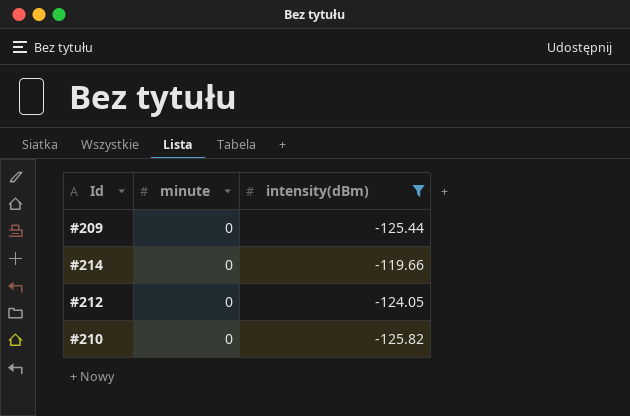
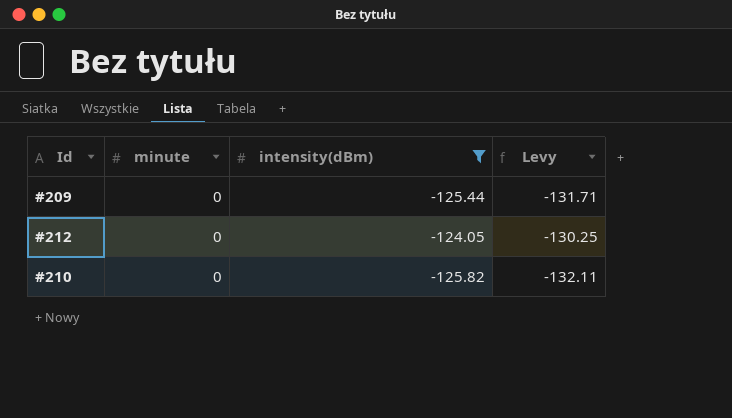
column Levy | formula: none -> [intensity(dBm)] * 1.05
row #214: 0 | -119.66 -> none

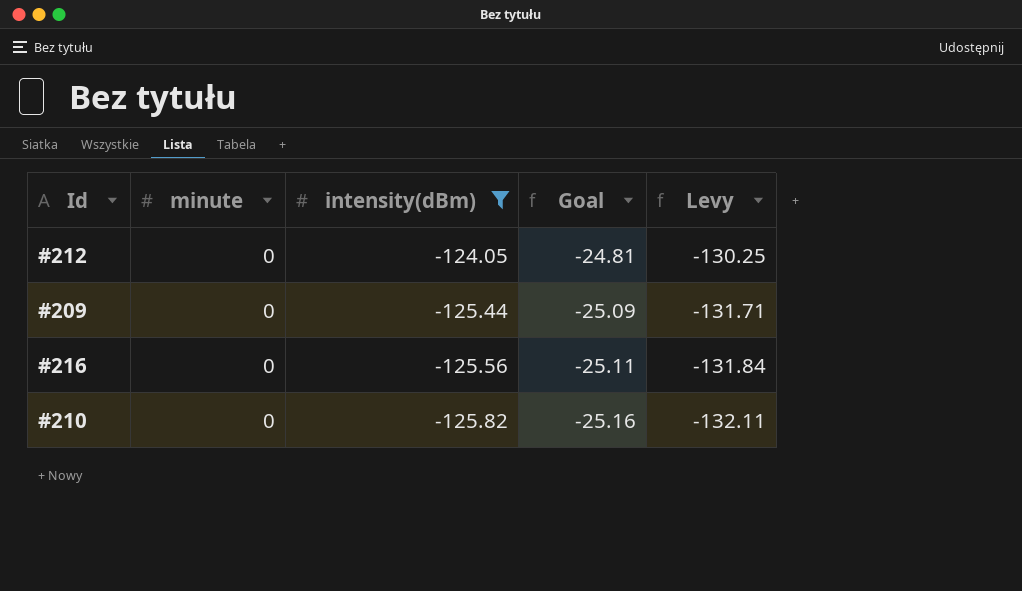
row order: none -> intensity(dBm) descending
column Goal | formula: none -> [intensity(dBm)] * 0.2
row #216: none -> 0 | -125.56 | -25.11 | -131.84

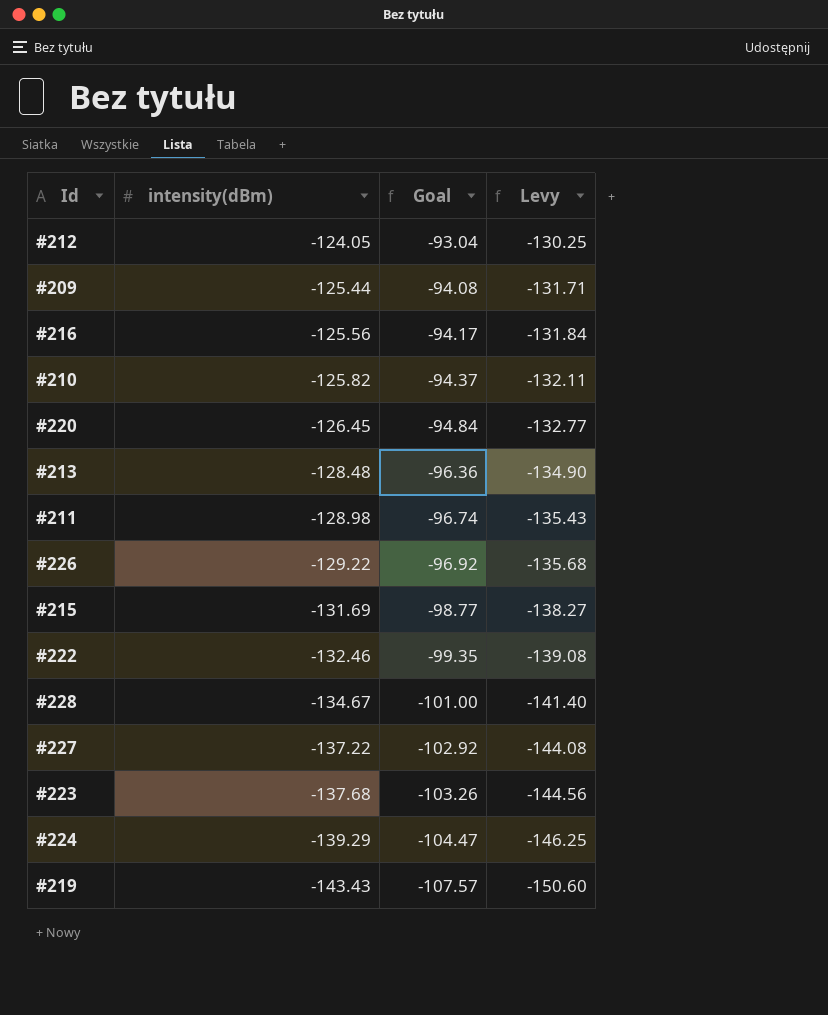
filter: intensity(dBm) >= -125.82 -> none
column minute | position: 2 -> none
column Goal | formula: [intensity(dBm)] * 0.2 -> [intensity(dBm)] * 0.75

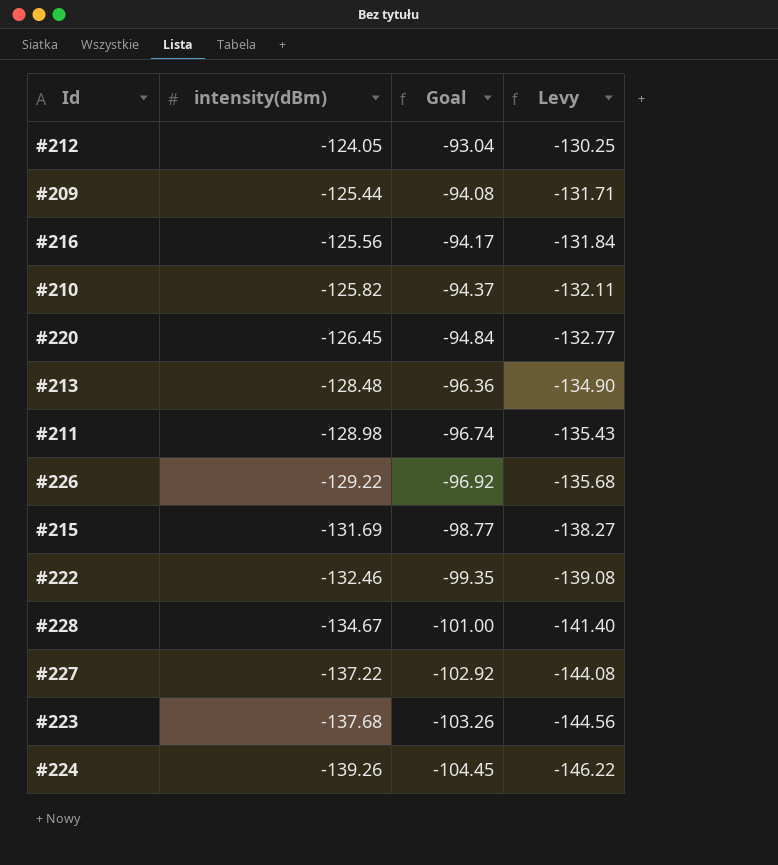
row #219: -143.43 | -107.57 | -150.60 -> none
#224 | intensity(dBm): -139.29 -> -139.26
#224 | Goal: -104.47 -> -104.45
#224 | Levy: -146.25 -> -146.22

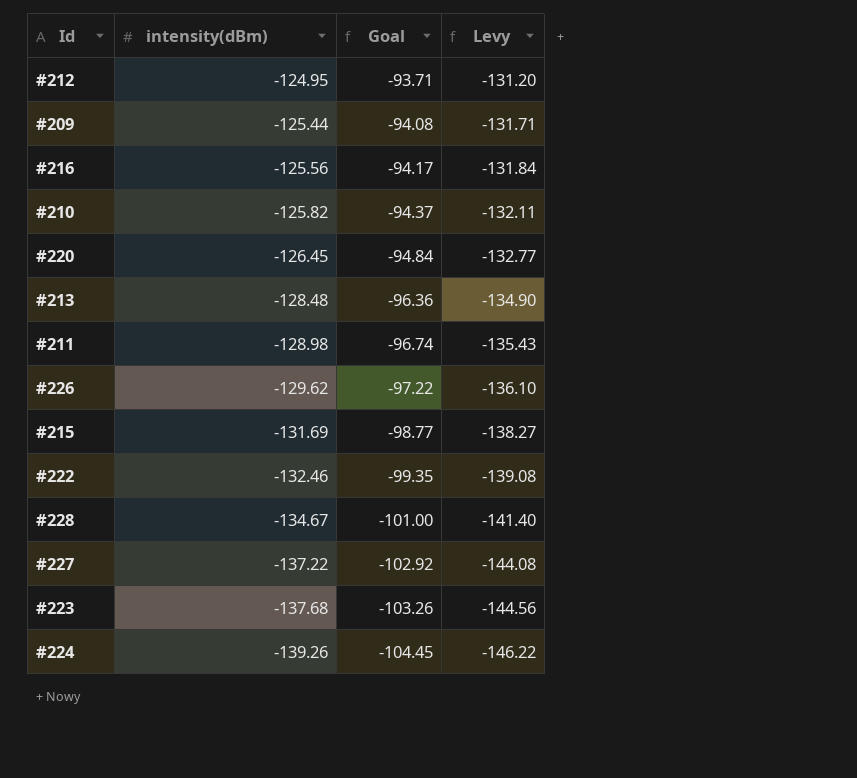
#212 | intensity(dBm): -124.05 -> -124.95
#212 | Goal: -93.04 -> -93.71
#212 | Levy: -130.25 -> -131.20
#226 | intensity(dBm): -129.22 -> -129.62
#226 | Goal: -96.92 -> -97.22
#226 | Levy: -135.68 -> -136.10

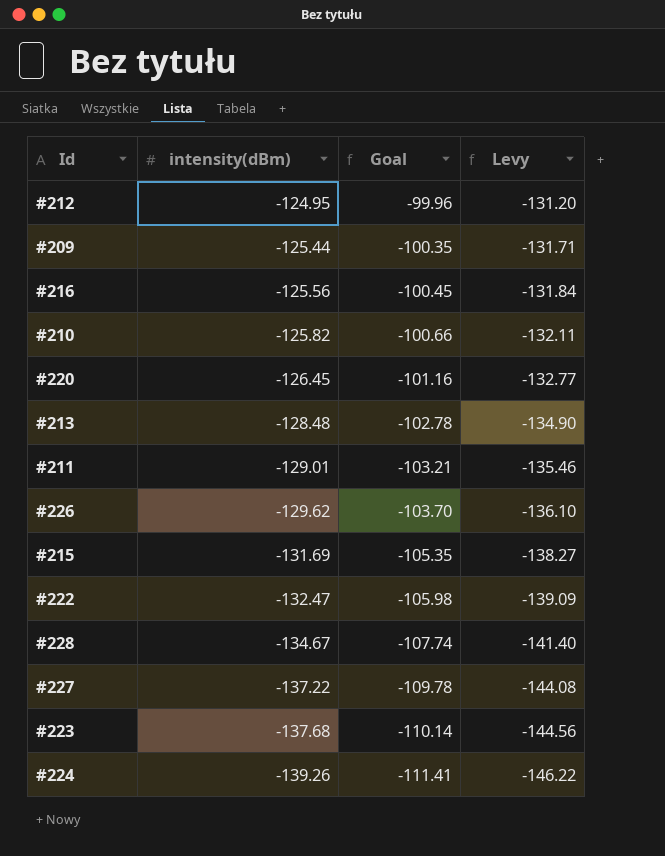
column Goal | formula: [intensity(dBm)] * 0.75 -> [intensity(dBm)] * 0.8
#211 | intensity(dBm): -128.98 -> -129.01
#211 | Levy: -135.43 -> -135.46
#222 | intensity(dBm): -132.46 -> -132.47
#222 | Levy: -139.08 -> -139.09

